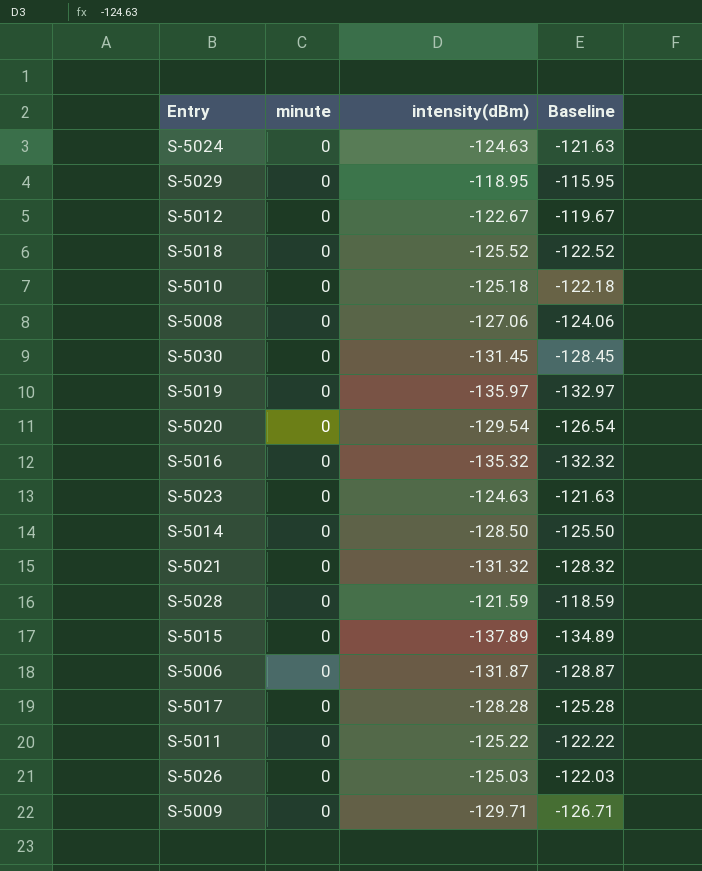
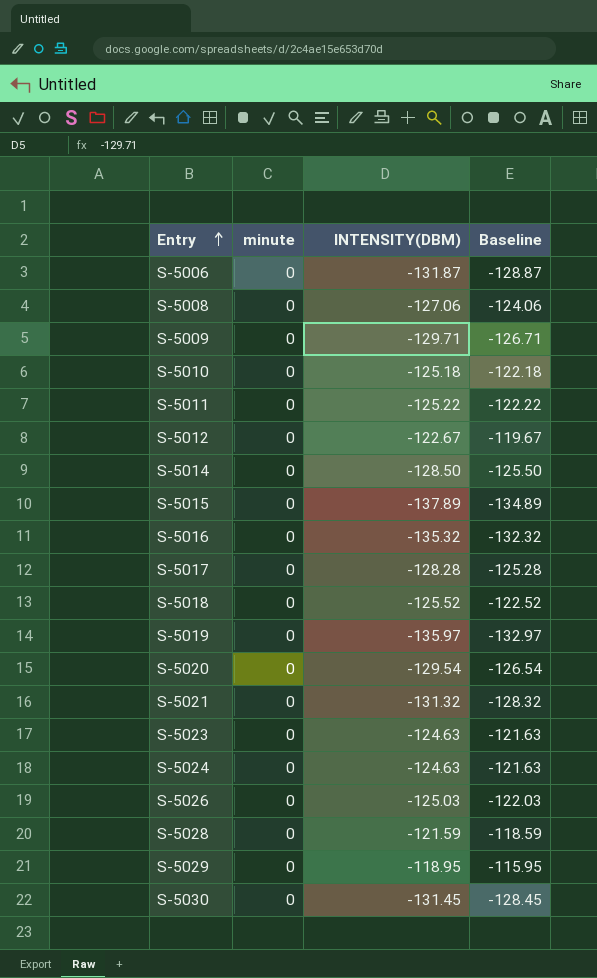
row order: none -> Entry ascending
column name: intensity(dBm) -> INTENSITY(DBM)

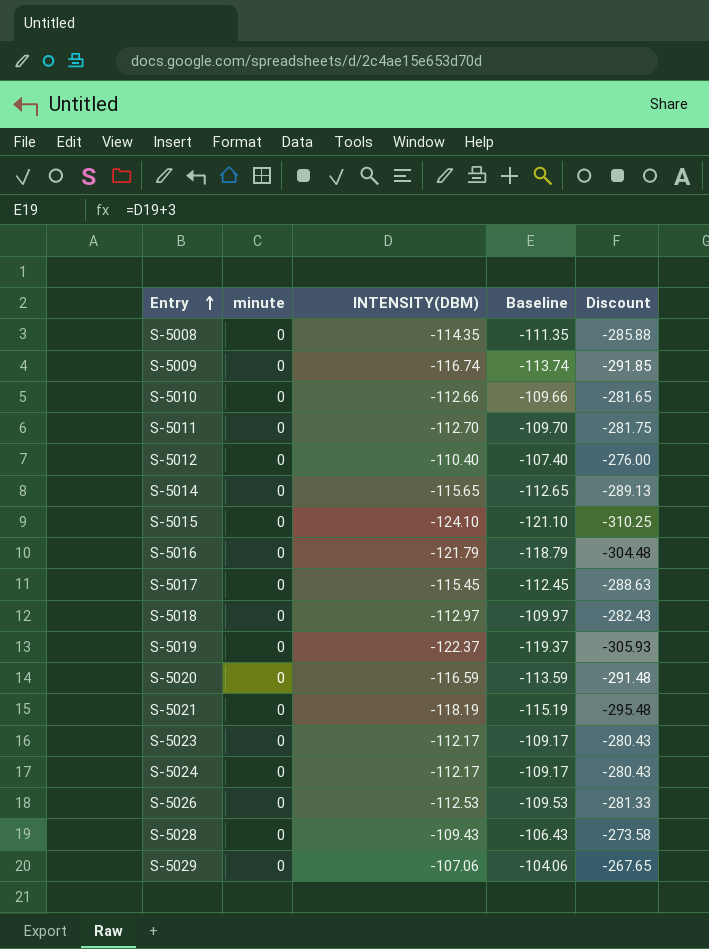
column Discount | formula: none -> [INTENSITY(DBM)] * 2.5
row S-5006: 0 | -131.87 | -128.87 -> none
row S-5030: 0 | -131.45 | -128.45 -> none
S-5008 | INTENSITY(DBM): -127.06 -> -114.35
S-5008 | Baseline: -124.06 -> -111.35
S-5009 | INTENSITY(DBM): -129.71 -> -116.74
S-5009 | Baseline: -126.71 -> -113.74
S-5010 | INTENSITY(DBM): -125.18 -> -112.66
S-5010 | Baseline: -122.18 -> -109.66
S-5011 | INTENSITY(DBM): -125.22 -> -112.70
S-5011 | Baseline: -122.22 -> -109.70
S-5012 | INTENSITY(DBM): -122.67 -> -110.40
S-5012 | Baseline: -119.67 -> -107.40
S-5014 | INTENSITY(DBM): -128.50 -> -115.65
S-5014 | Baseline: -125.50 -> -112.65
S-5015 | INTENSITY(DBM): -137.89 -> -124.10
S-5015 | Baseline: -134.89 -> -121.10
S-5016 | INTENSITY(DBM): -135.32 -> -121.79
S-5016 | Baseline: -132.32 -> -118.79
S-5017 | INTENSITY(DBM): -128.28 -> -115.45
S-5017 | Baseline: -125.28 -> -112.45
S-5018 | INTENSITY(DBM): -125.52 -> -112.97
S-5018 | Baseline: -122.52 -> -109.97
S-5019 | INTENSITY(DBM): -135.97 -> -122.37
S-5019 | Baseline: -132.97 -> -119.37
S-5020 | INTENSITY(DBM): -129.54 -> -116.59
S-5020 | Baseline: -126.54 -> -113.59
S-5021 | INTENSITY(DBM): -131.32 -> -118.19
S-5021 | Baseline: -128.32 -> -115.19
S-5023 | INTENSITY(DBM): -124.63 -> -112.17
S-5023 | Baseline: -121.63 -> -109.17
S-5024 | INTENSITY(DBM): -124.63 -> -112.17
S-5024 | Baseline: -121.63 -> -109.17
S-5026 | INTENSITY(DBM): -125.03 -> -112.53
S-5026 | Baseline: -122.03 -> -109.53
S-5028 | INTENSITY(DBM): -121.59 -> -109.43
S-5028 | Baseline: -118.59 -> -106.43
S-5029 | INTENSITY(DBM): -118.95 -> -107.06
S-5029 | Baseline: -115.95 -> -104.06

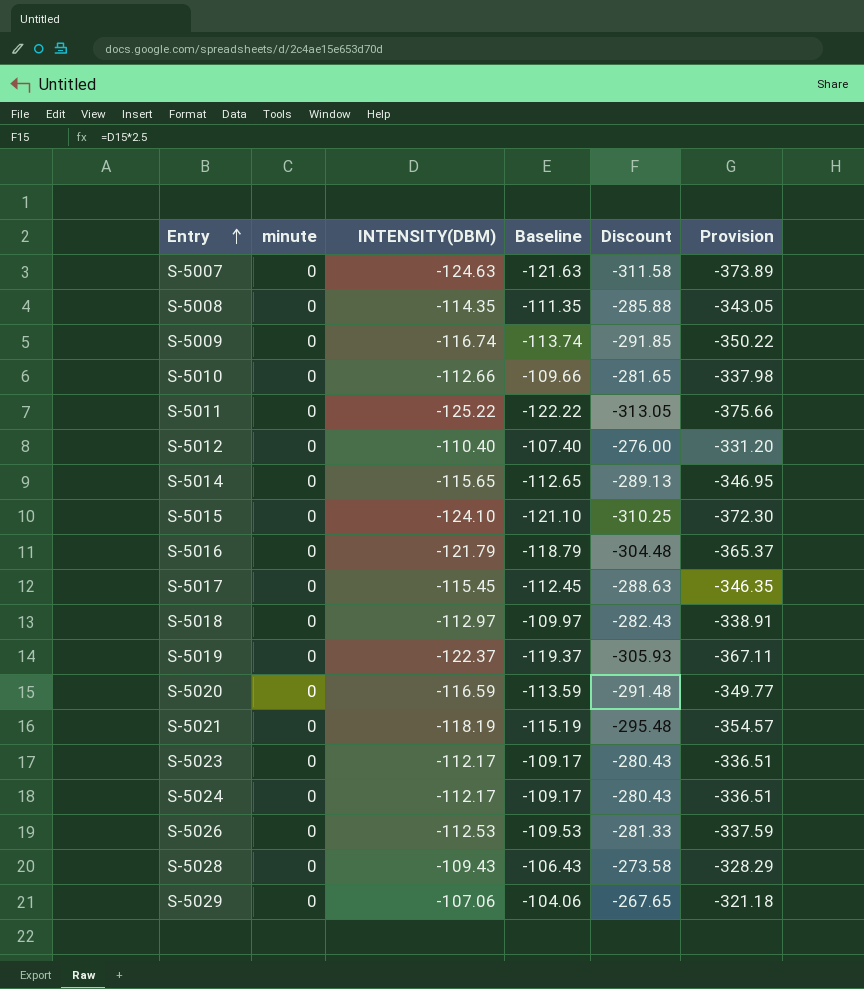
column Provision | formula: none -> [INTENSITY(DBM)] * 3
row S-5007: none -> 0 | -124.63 | -121.63 | -311.58 | -373.89
S-5011 | INTENSITY(DBM): -112.70 -> -125.22
S-5011 | Baseline: -109.70 -> -122.22
S-5011 | Discount: -281.75 -> -313.05

